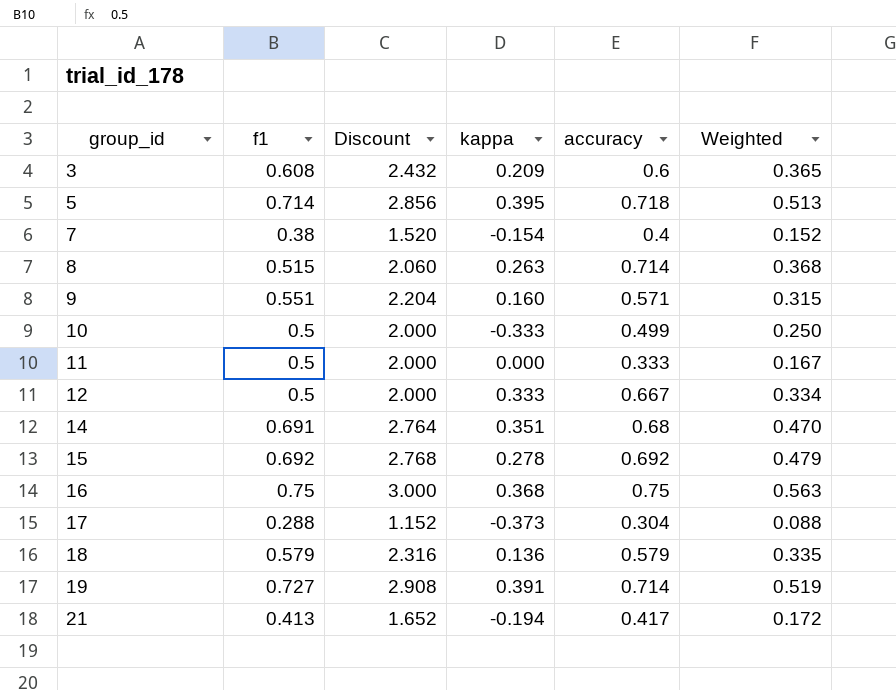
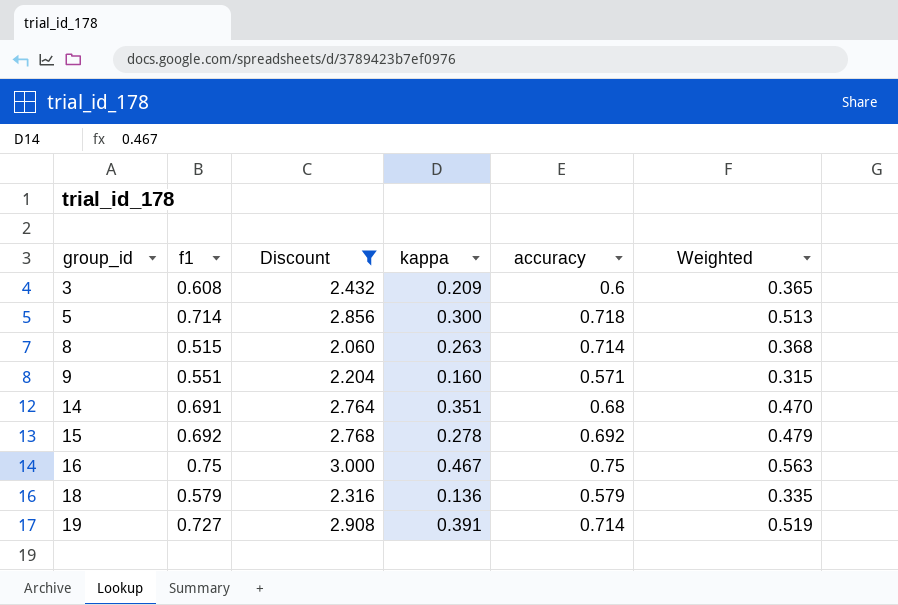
filter: none -> Discount >= 2.060
5 | kappa: 0.395 -> 0.300
16 | kappa: 0.368 -> 0.467

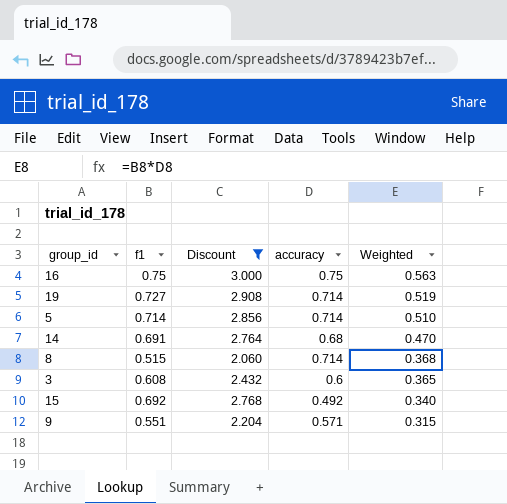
row order: group_id ascending -> Weighted descending
column kappa | position: 4 -> none
row 18: 0.579 | 2.316 | 0.136 | 0.579 | 0.335 -> none
5 | accuracy: 0.718 -> 0.714
5 | Weighted: 0.513 -> 0.510
15 | accuracy: 0.692 -> 0.492
15 | Weighted: 0.479 -> 0.340

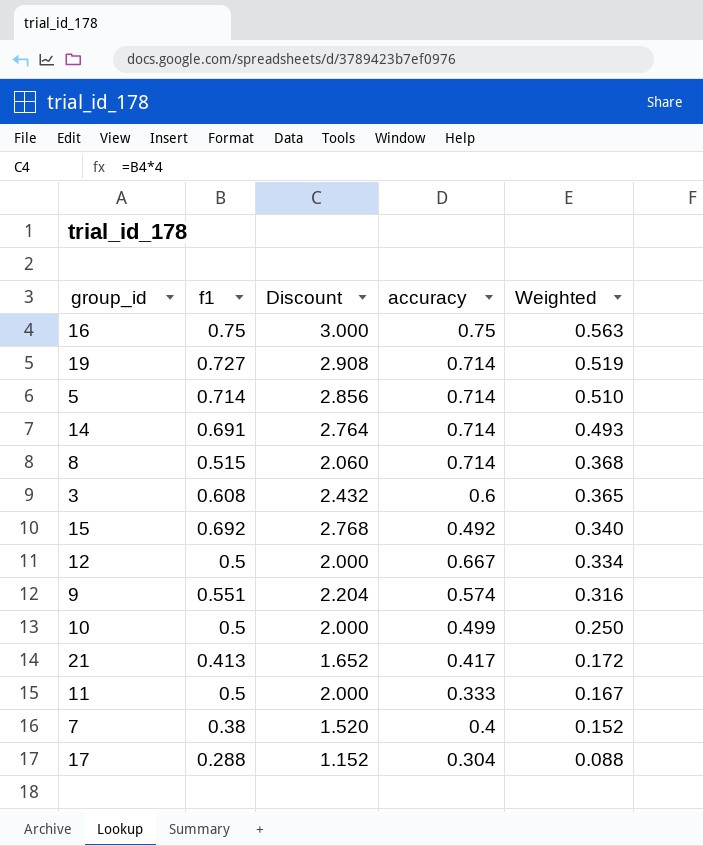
filter: Discount >= 2.060 -> none
14 | accuracy: 0.68 -> 0.714
14 | Weighted: 0.470 -> 0.493
9 | accuracy: 0.571 -> 0.574
9 | Weighted: 0.315 -> 0.316

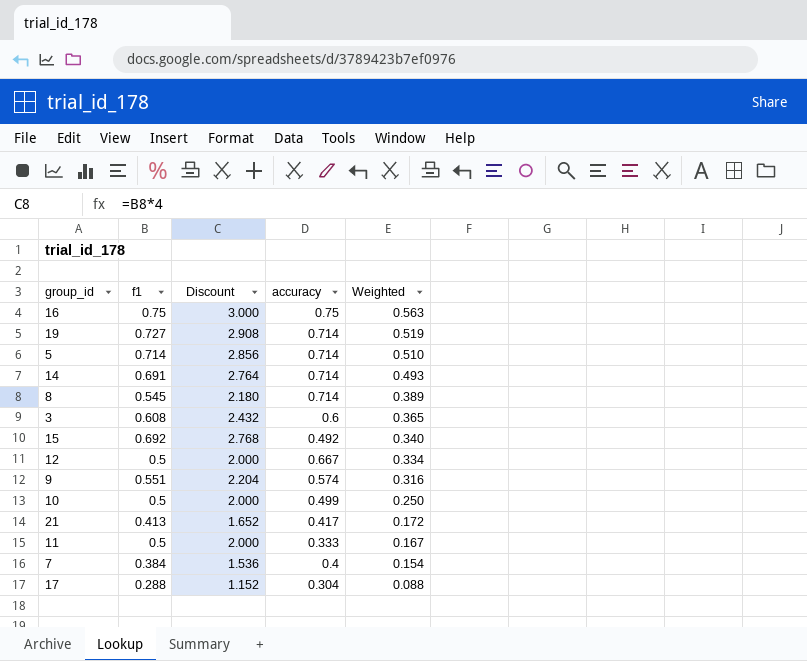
8 | f1: 0.515 -> 0.545
8 | Discount: 2.060 -> 2.180
8 | Weighted: 0.368 -> 0.389
7 | f1: 0.38 -> 0.384
7 | Discount: 1.520 -> 1.536
7 | Weighted: 0.152 -> 0.154

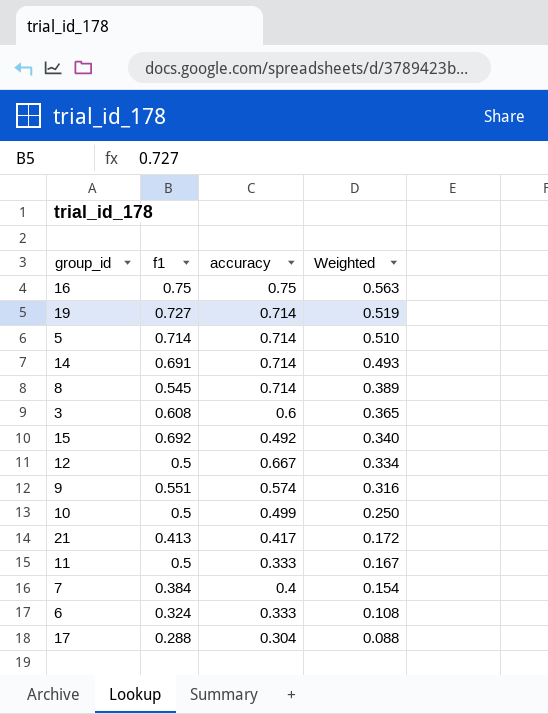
column Discount | formula: [f1] * 4 -> none
row 6: none -> 0.324 | 0.333 | 0.108

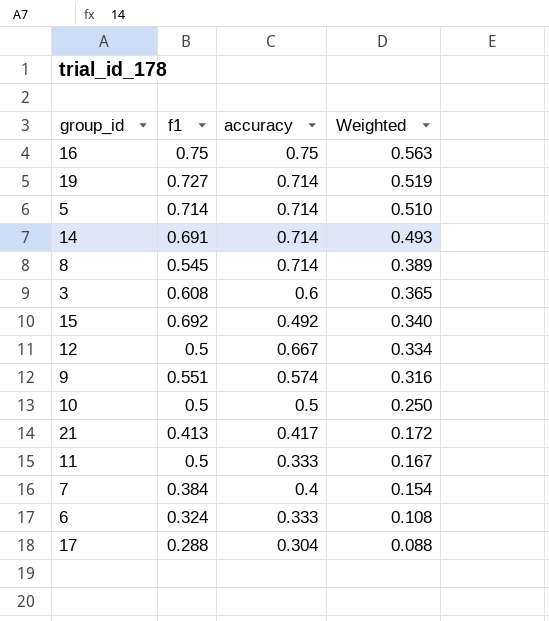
10 | accuracy: 0.499 -> 0.5

